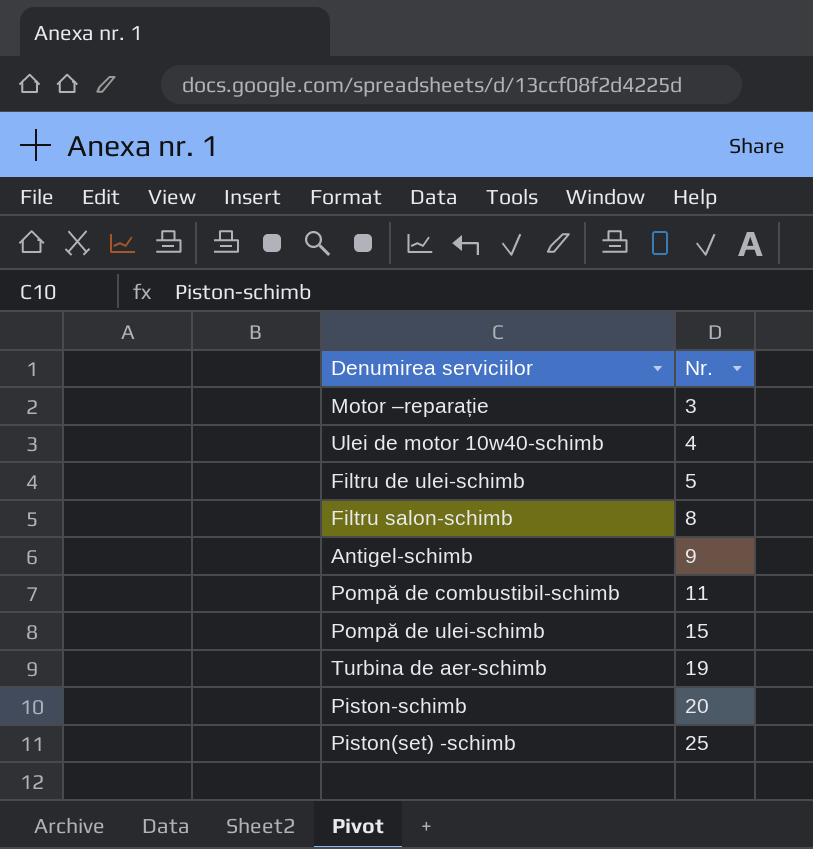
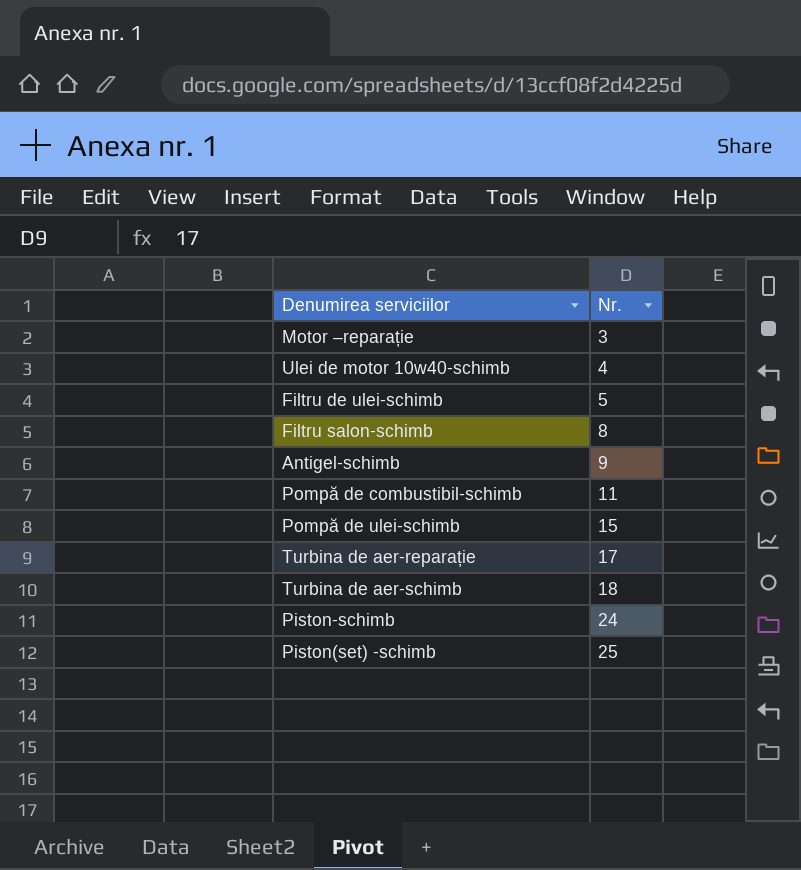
row Turbina de aer-reparație: none -> 17
Turbina de aer-schimb | Nr.: 19 -> 18
Piston-schimb | Nr.: 20 -> 24

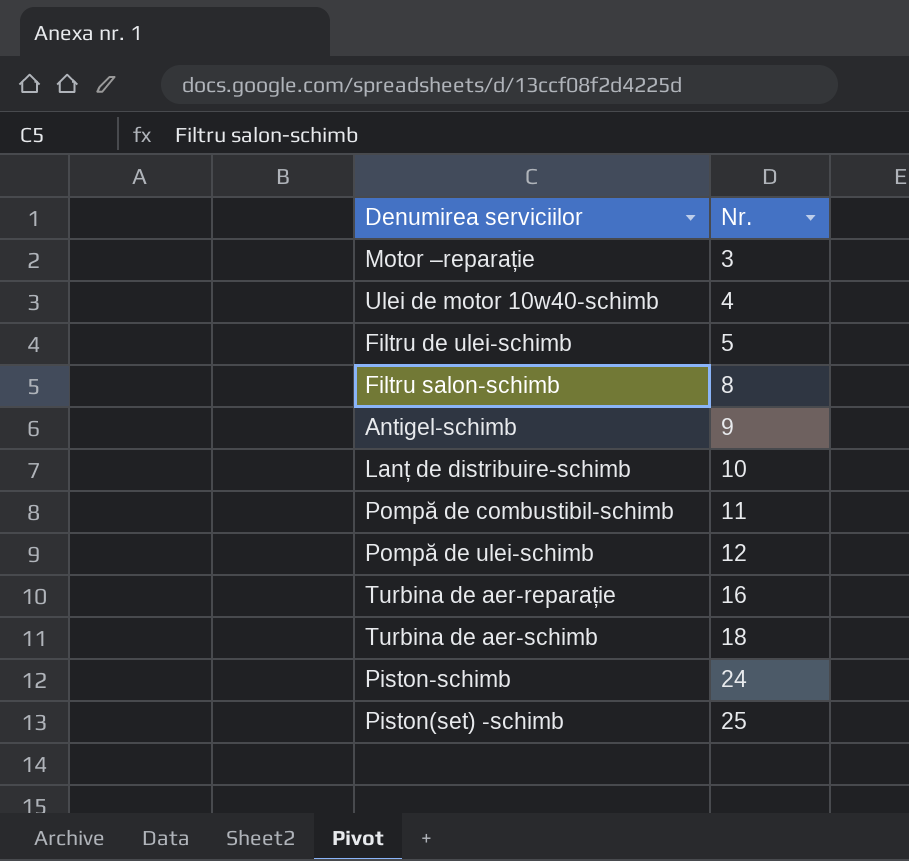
row Lanț de distribuire-schimb: none -> 10
Pompă de ulei-schimb | Nr.: 15 -> 12
Turbina de aer-reparație | Nr.: 17 -> 16

